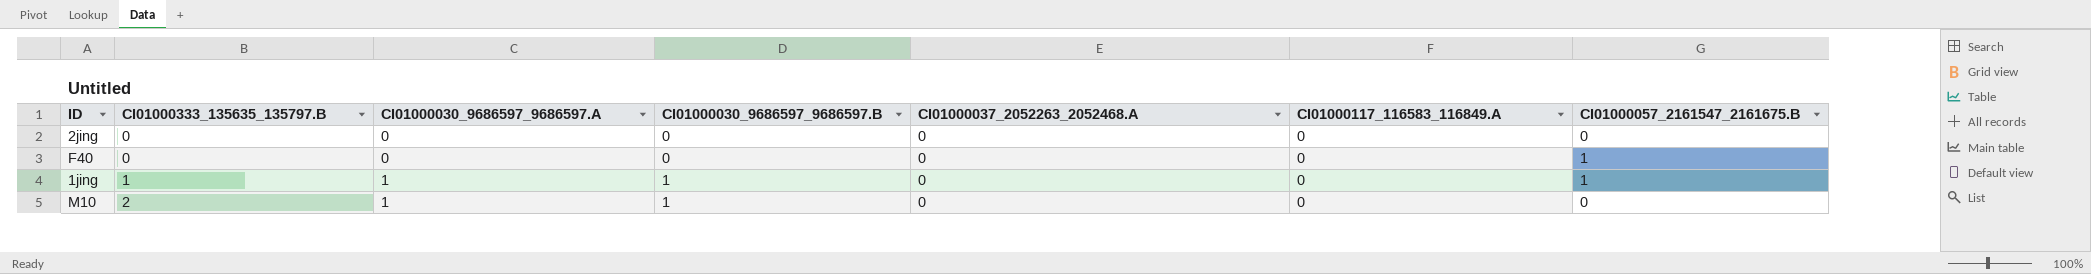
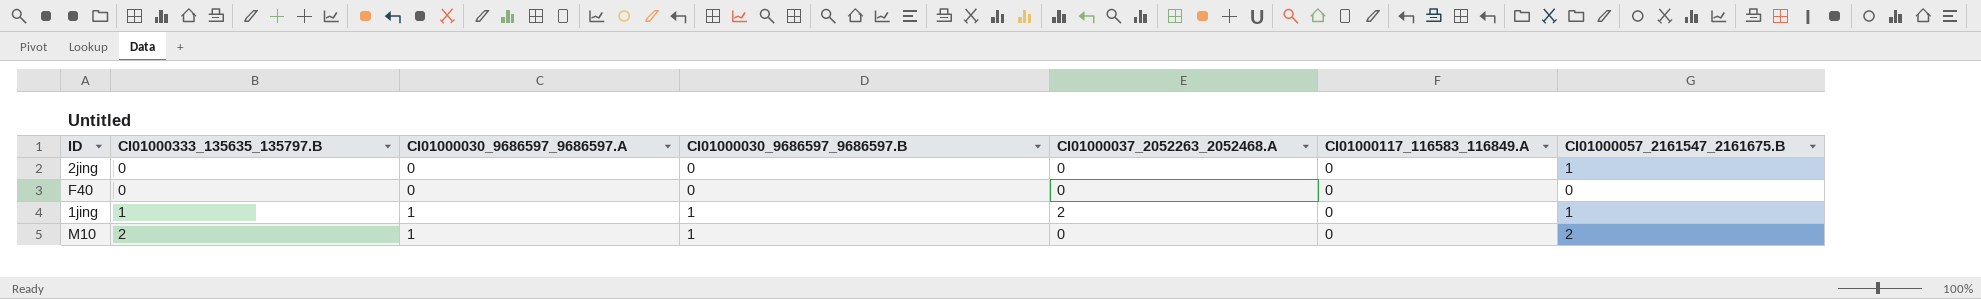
2jing | CI01000057_2161547_2161675.B: 0 -> 1
F40 | CI01000057_2161547_2161675.B: 1 -> 0
1jing | CI01000037_2052263_2052468.A: 0 -> 2
M10 | CI01000057_2161547_2161675.B: 0 -> 2

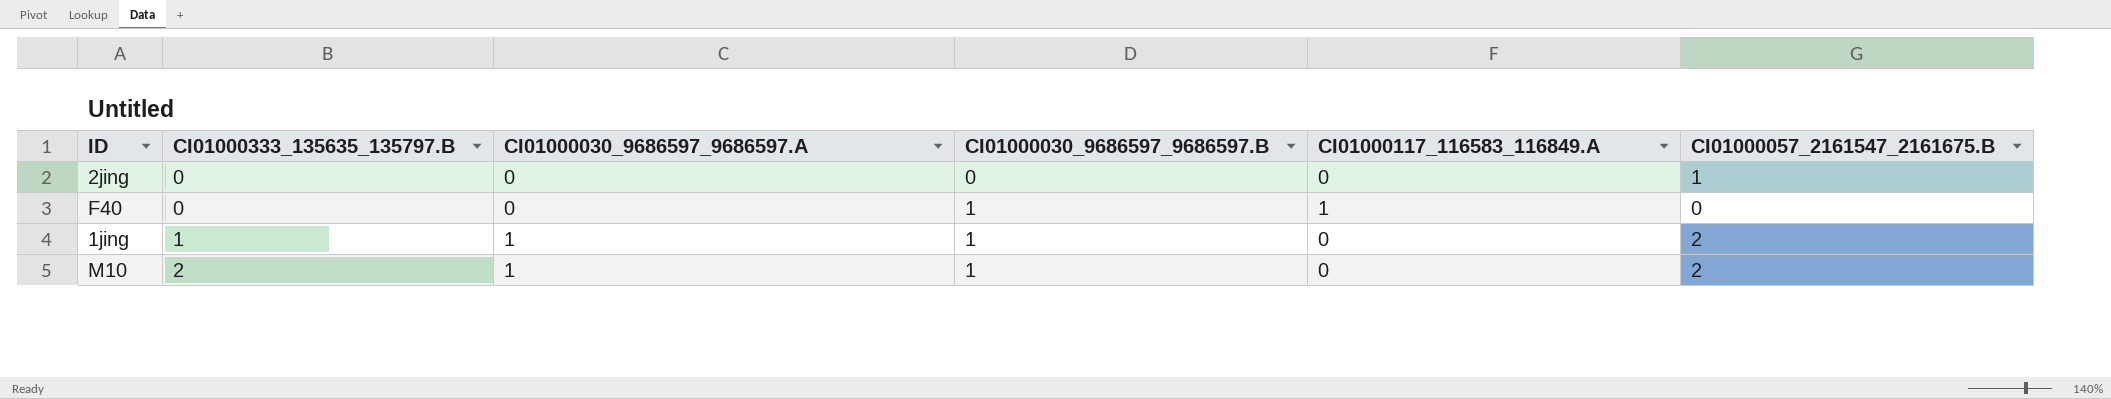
column CI01000037_2052263_2052468.A | position: 5 -> none
F40 | CI01000030_9686597_9686597.B: 0 -> 1
F40 | CI01000117_116583_116849.A: 0 -> 1
1jing | CI01000057_2161547_2161675.B: 1 -> 2

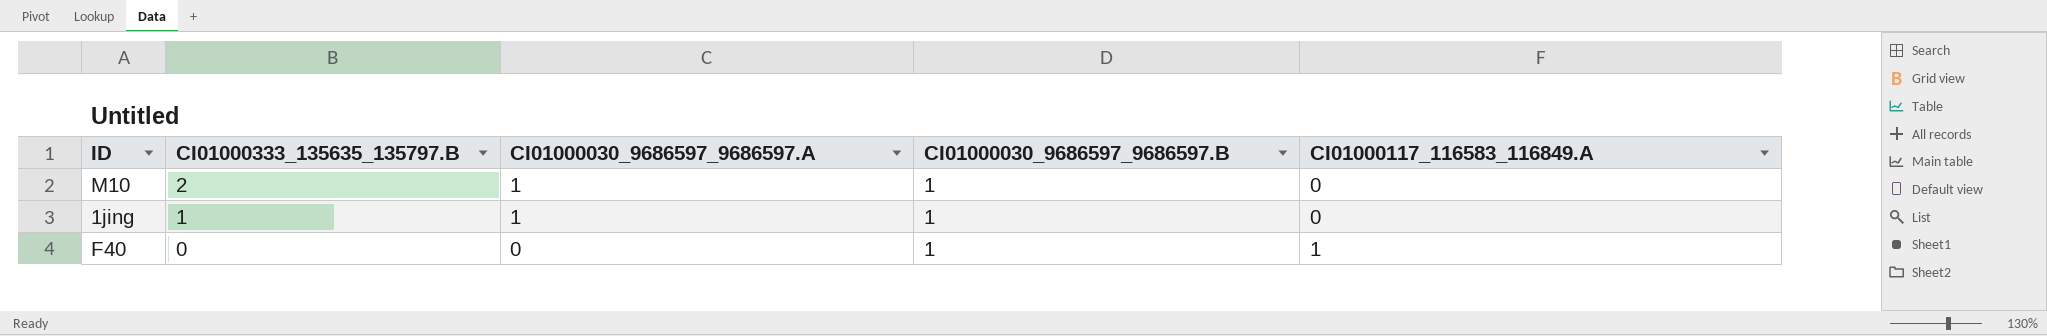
row order: CI01000333_135635_135797.B ascending -> CI01000333_135635_135797.B descending
column CI01000057_2161547_2161675.B | position: 6 -> none
row 2jing: 0 | 0 | 0 | 0 | 1 -> none

